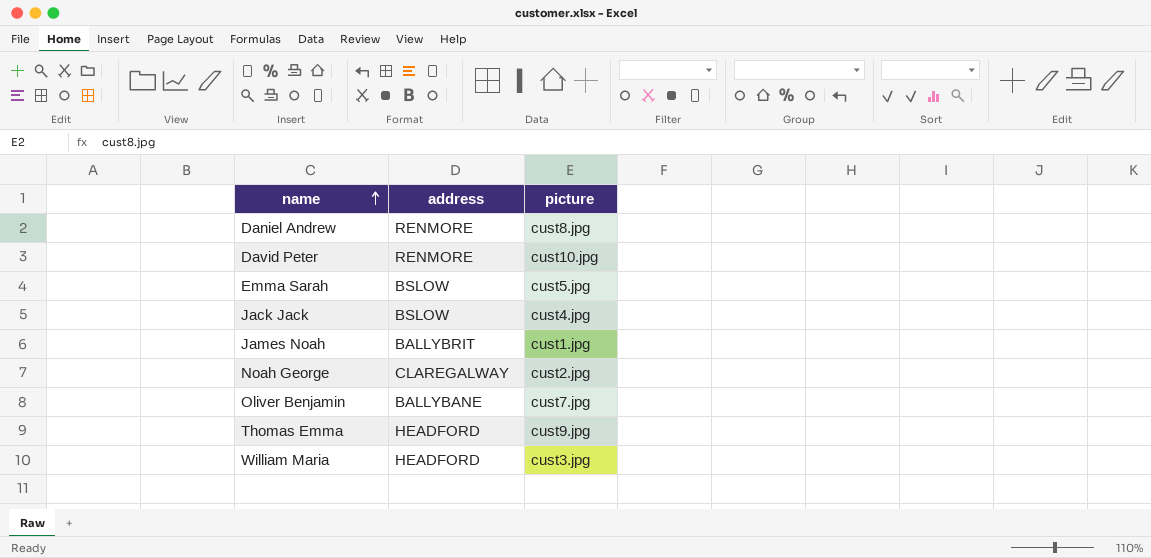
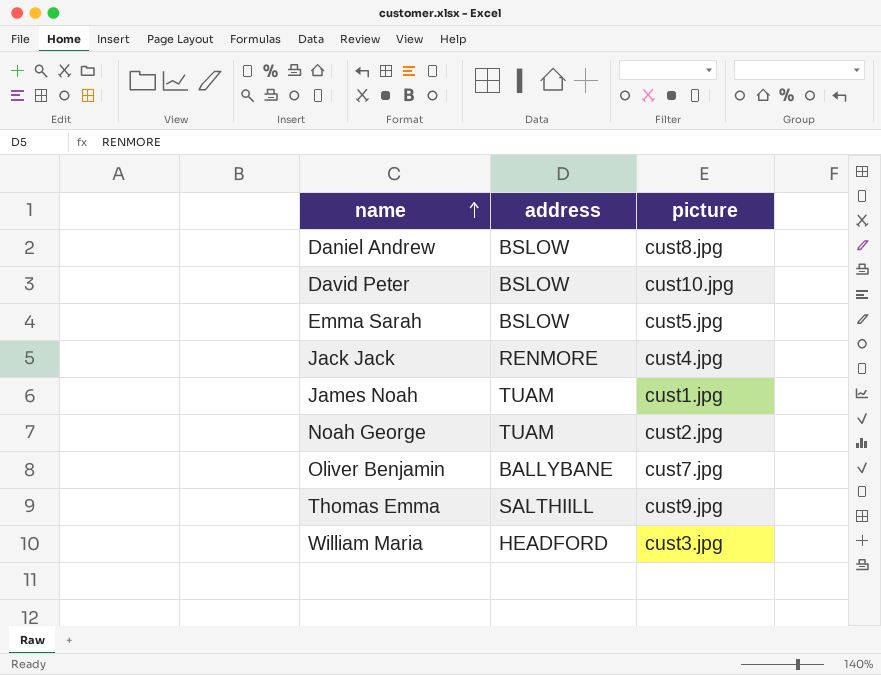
Daniel Andrew | address: RENMORE -> BSLOW
David Peter | address: RENMORE -> BSLOW
Jack Jack | address: BSLOW -> RENMORE
James Noah | address: BALLYBRIT -> TUAM
Noah George | address: CLAREGALWAY -> TUAM
Thomas Emma | address: HEADFORD -> SALTHIILL

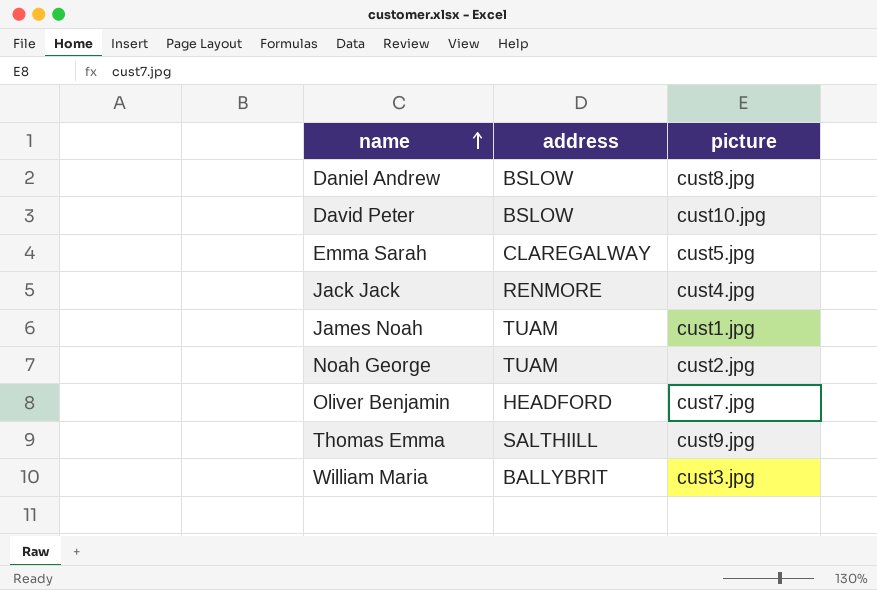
Emma Sarah | address: BSLOW -> CLAREGALWAY
Oliver Benjamin | address: BALLYBANE -> HEADFORD
William Maria | address: HEADFORD -> BALLYBRIT

